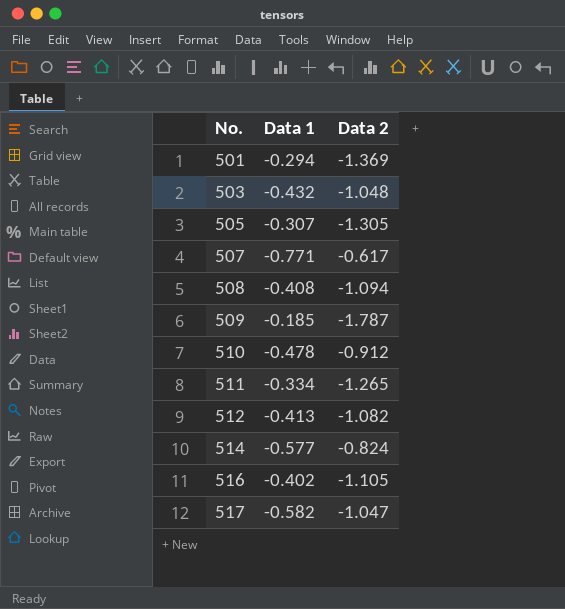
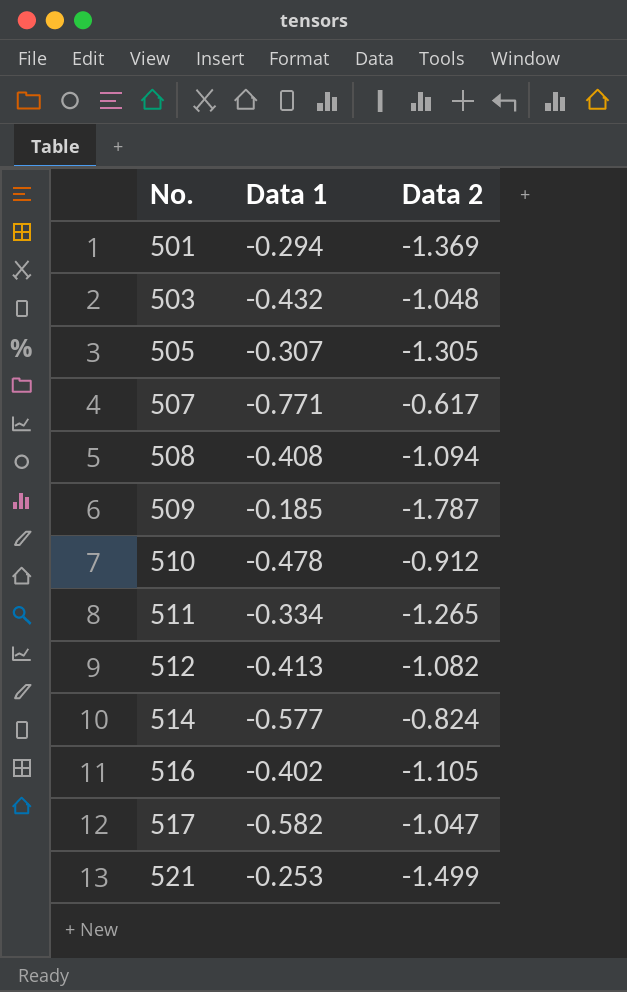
row 521: none -> -0.253 | -1.499

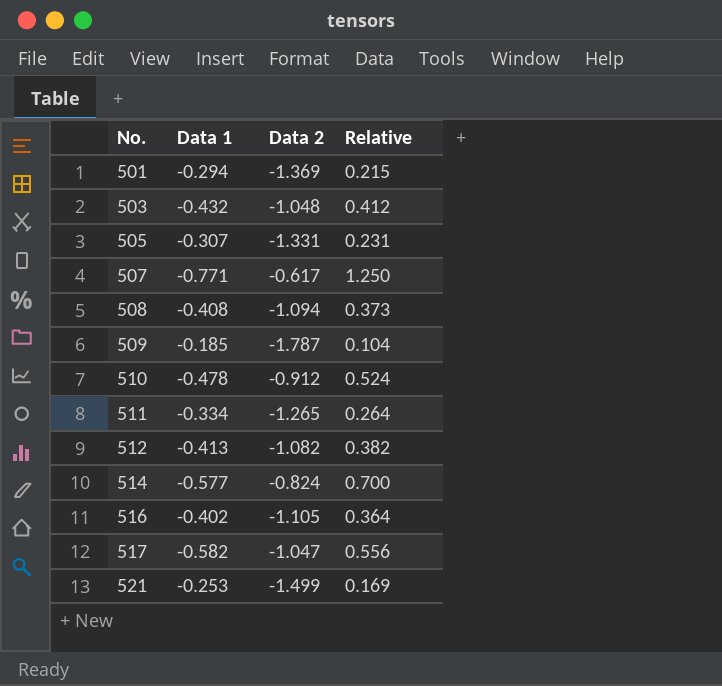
column Relative | formula: none -> [Data 1] / [Data 2]
505 | Data 2: -1.305 -> -1.331

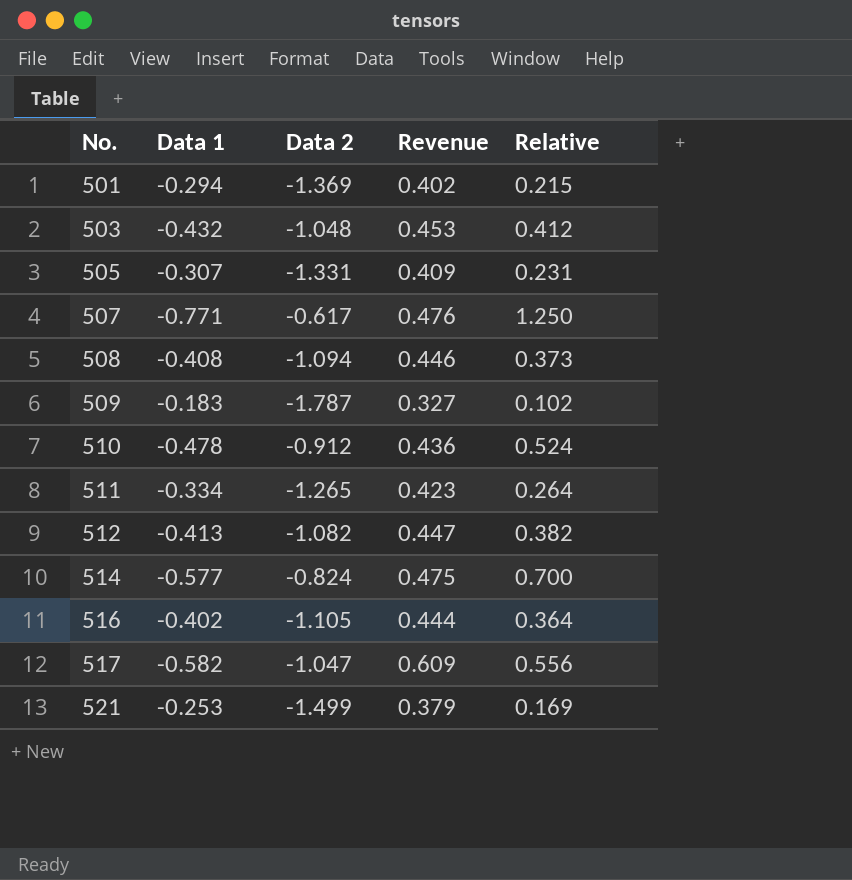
column Revenue | formula: none -> [Data 1] * [Data 2]
509 | Data 1: -0.185 -> -0.183
509 | Relative: 0.104 -> 0.102

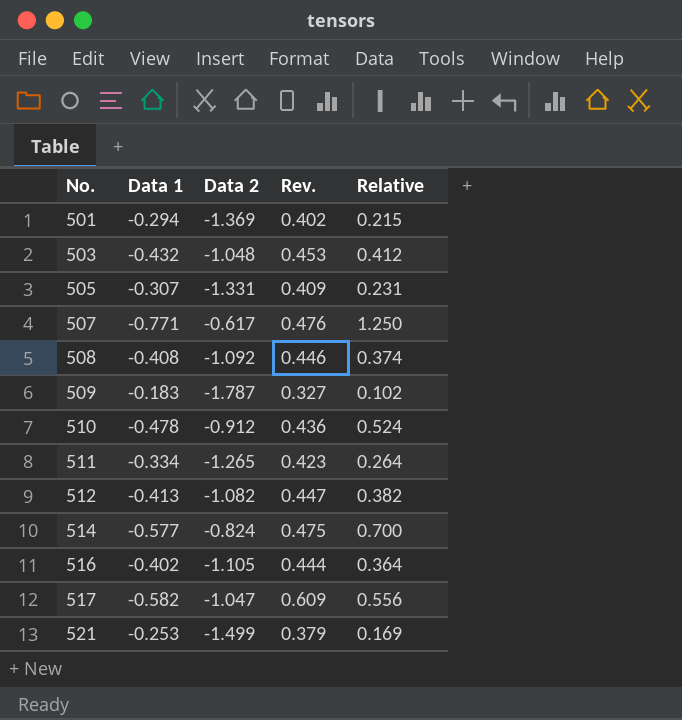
column name: Revenue -> Rev.
508 | Data 2: -1.094 -> -1.092
508 | Relative: 0.373 -> 0.374

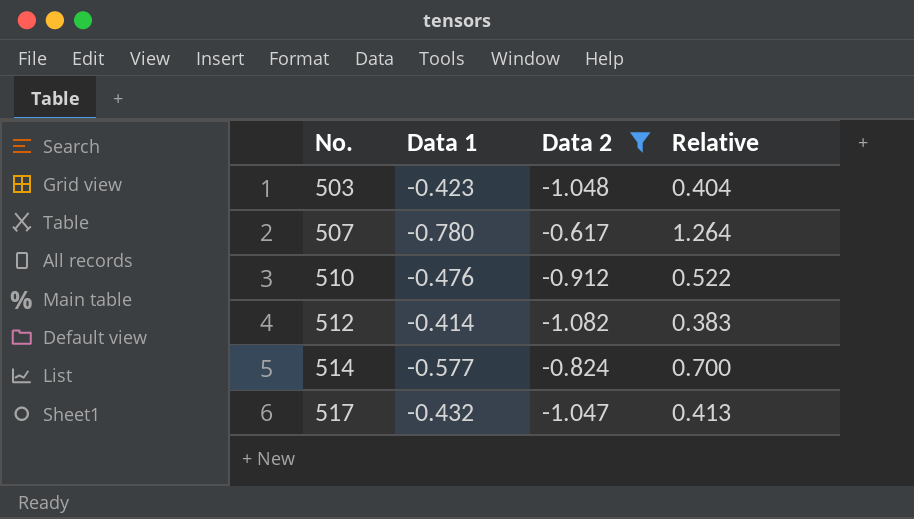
filter: none -> Data 2 >= -1.082
column Rev. | formula: [Data 1] * [Data 2] -> none
503 | Data 1: -0.432 -> -0.423
503 | Relative: 0.412 -> 0.404
507 | Data 1: -0.771 -> -0.780
507 | Relative: 1.250 -> 1.264
510 | Data 1: -0.478 -> -0.476
510 | Relative: 0.524 -> 0.522
512 | Data 1: -0.413 -> -0.414
512 | Relative: 0.382 -> 0.383
517 | Data 1: -0.582 -> -0.432
517 | Relative: 0.556 -> 0.413

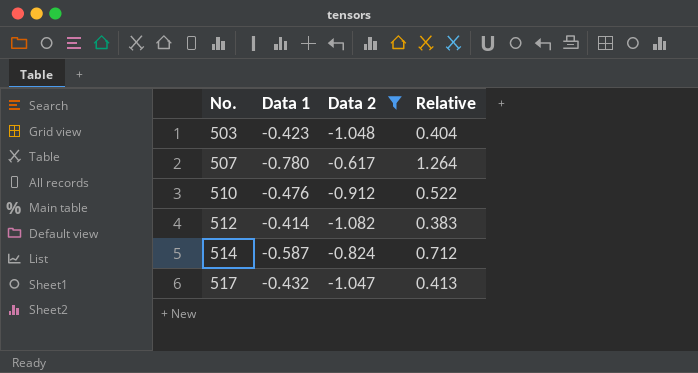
514 | Data 1: -0.577 -> -0.587
514 | Relative: 0.700 -> 0.712

